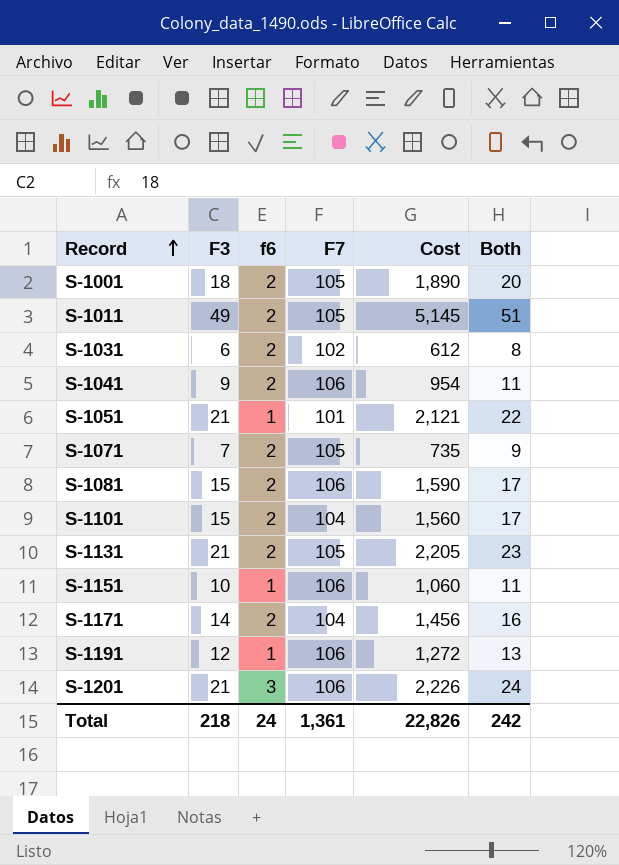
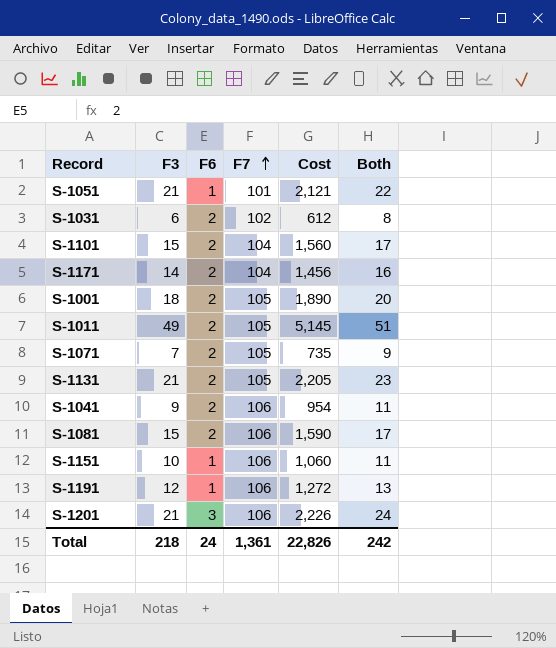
row order: Record ascending -> F7 ascending
column name: f6 -> F6

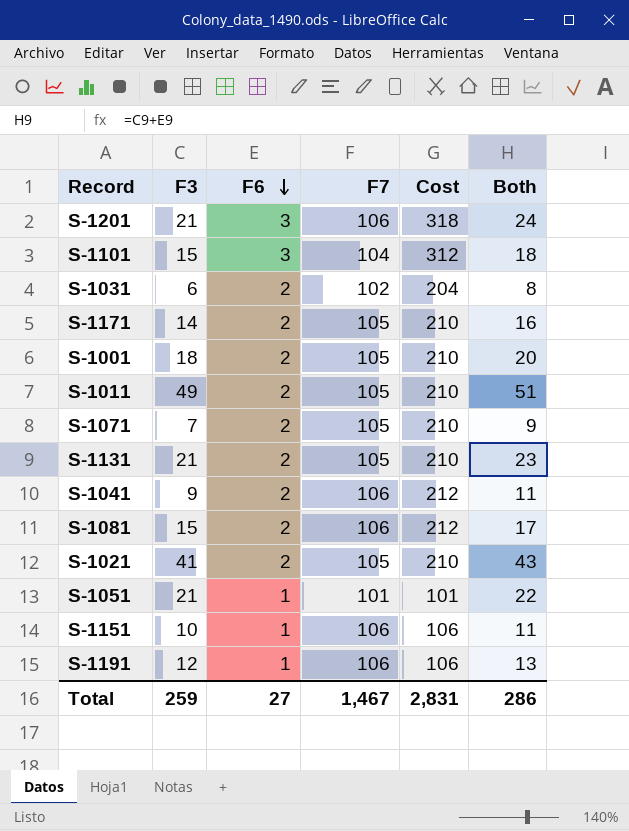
row order: F7 ascending -> F6 descending
column Cost | formula: [F3] * [F7] -> [F6] * [F7]
S-1101 | F6: 2 -> 3
S-1101 | Both: 17 -> 18
S-1171 | F7: 104 -> 105
row S-1021: none -> 41 | 2 | 105 | 210 | 43
Total | F3: 218 -> 259
Total | F6: 24 -> 27
Total | F7: 1,361 -> 1,467
Total | Cost: 22,826 -> 2,831
Total | Both: 242 -> 286

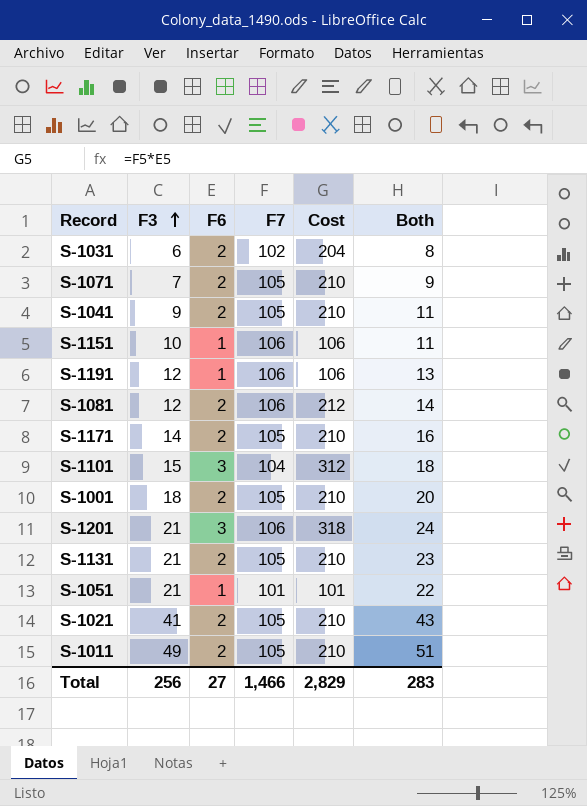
row order: F6 descending -> F3 ascending
S-1041 | F7: 106 -> 105
S-1041 | Cost: 212 -> 210
S-1081 | F3: 15 -> 12
S-1081 | Both: 17 -> 14
Total | F3: 259 -> 256
Total | F7: 1,467 -> 1,466
Total | Cost: 2,831 -> 2,829
Total | Both: 286 -> 283

